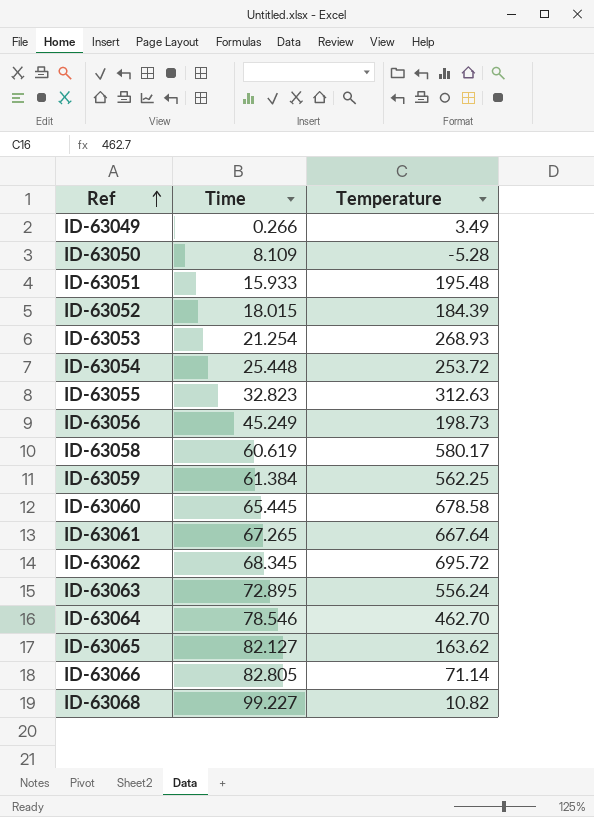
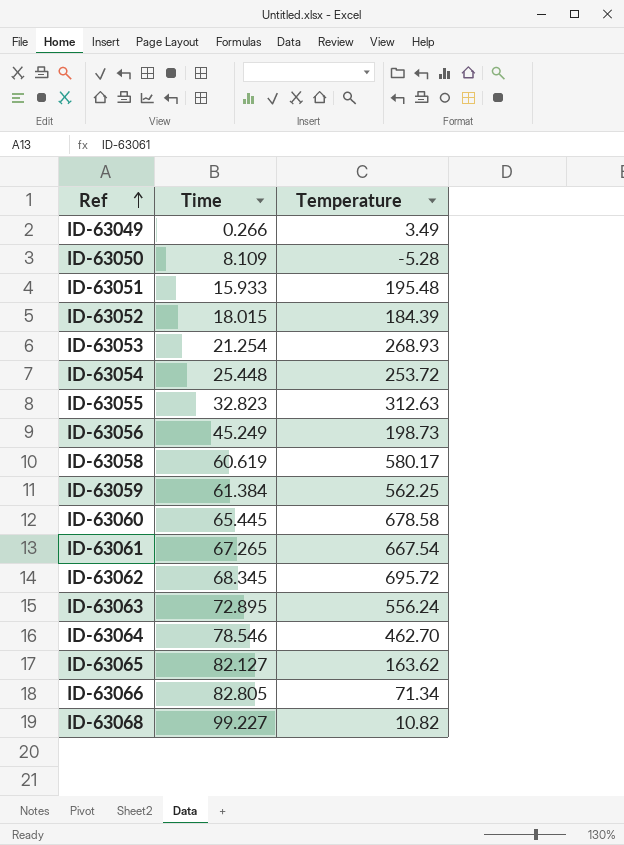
ID-63061 | Temperature: 667.64 -> 667.54
ID-63066 | Temperature: 71.14 -> 71.34

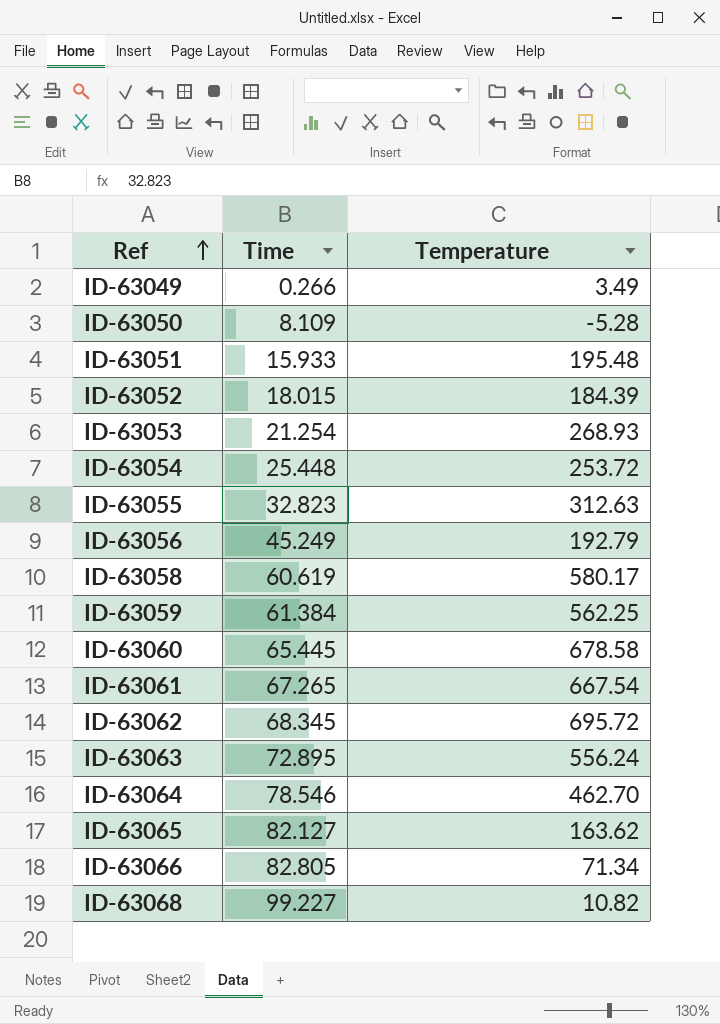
ID-63056 | Temperature: 198.73 -> 192.79

